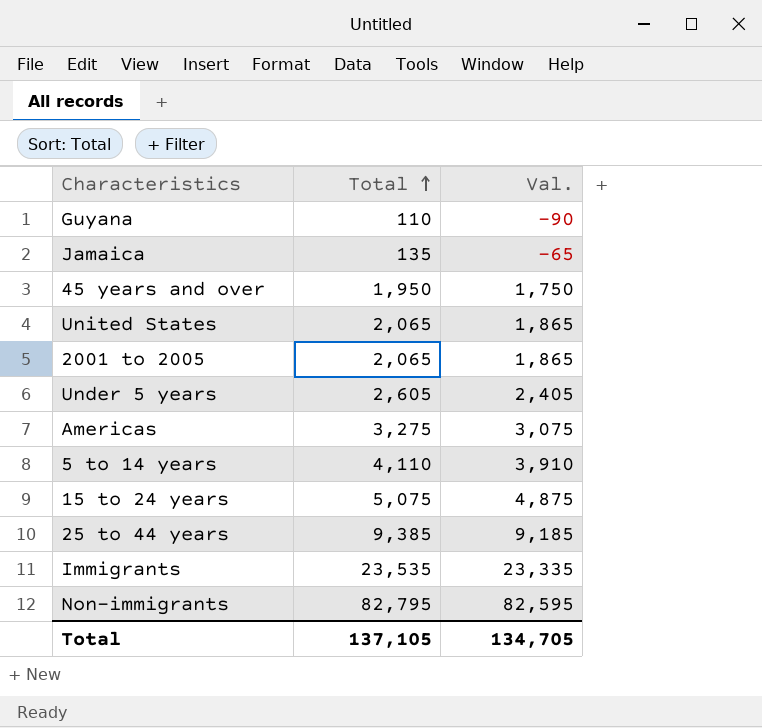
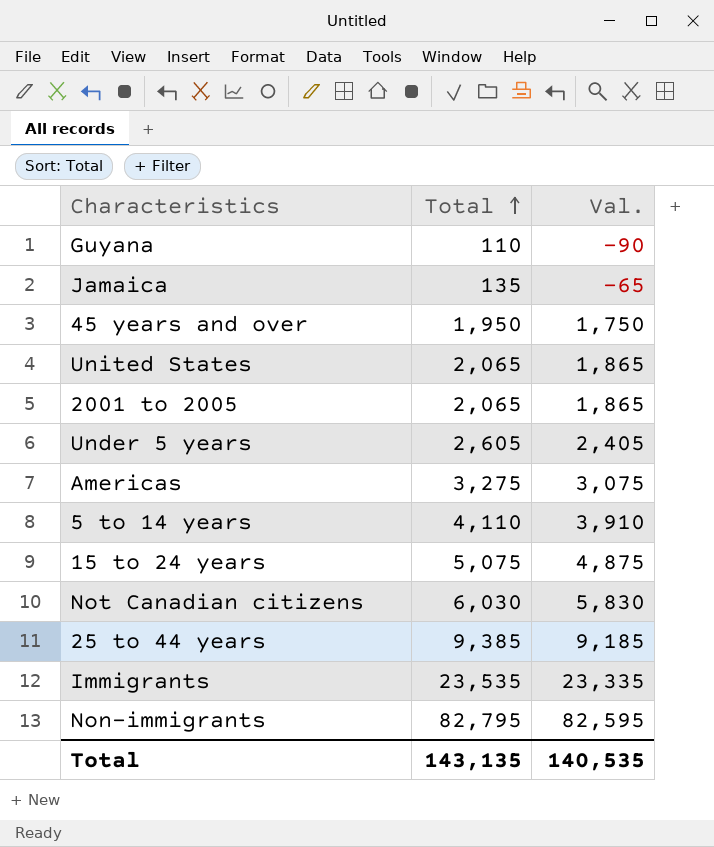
row Not Canadian citizens: none -> 6,030 | 5,830
Total | Total: 137,105 -> 143,135
Total | Val.: 134,705 -> 140,535

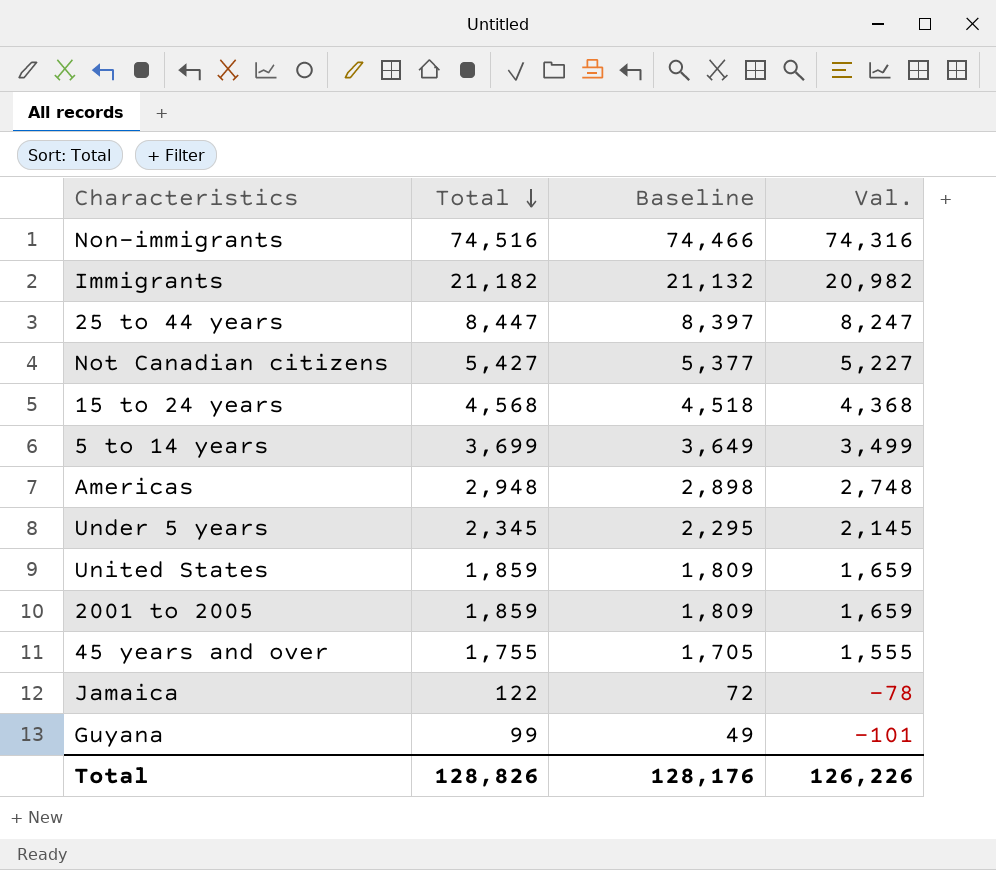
row order: Total ascending -> Total descending
column Baseline | formula: none -> [Total] - 50
Non-immigrants | Total: 82,795 -> 74,516
Non-immigrants | Val.: 82,595 -> 74,316
Immigrants | Total: 23,535 -> 21,182
Immigrants | Val.: 23,335 -> 20,982
25 to 44 years | Total: 9,385 -> 8,447
25 to 44 years | Val.: 9,185 -> 8,247
Not Canadian citizens | Total: 6,030 -> 5,427
Not Canadian citizens | Val.: 5,830 -> 5,227
15 to 24 years | Total: 5,075 -> 4,568
15 to 24 years | Val.: 4,875 -> 4,368
5 to 14 years | Total: 4,110 -> 3,699
5 to 14 years | Val.: 3,910 -> 3,499
Americas | Total: 3,275 -> 2,948
Americas | Val.: 3,075 -> 2,748
Under 5 years | Total: 2,605 -> 2,345
Under 5 years | Val.: 2,405 -> 2,145
United States | Total: 2,065 -> 1,859
United States | Val.: 1,865 -> 1,659
2001 to 2005 | Total: 2,065 -> 1,859
2001 to 2005 | Val.: 1,865 -> 1,659
45 years and over | Total: 1,950 -> 1,755
45 years and over | Val.: 1,750 -> 1,555
Jamaica | Total: 135 -> 122
Jamaica | Val.: -65 -> -78
Guyana | Total: 110 -> 99
Guyana | Val.: -90 -> -101
Total | Total: 143,135 -> 128,826
Total | Val.: 140,535 -> 126,226

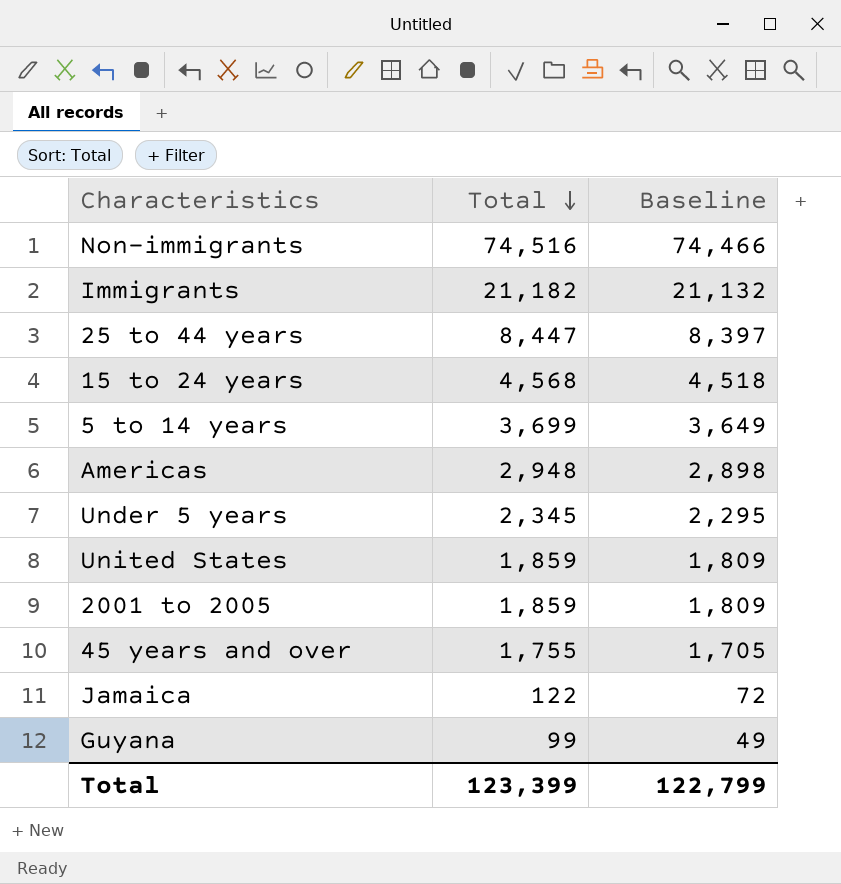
column Val. | formula: [Total] - 200 -> none
row Not Canadian citizens: 5,427 | 5,377 | 5,227 -> none
Total | Total: 128,826 -> 123,399
Total | Baseline: 128,176 -> 122,799

